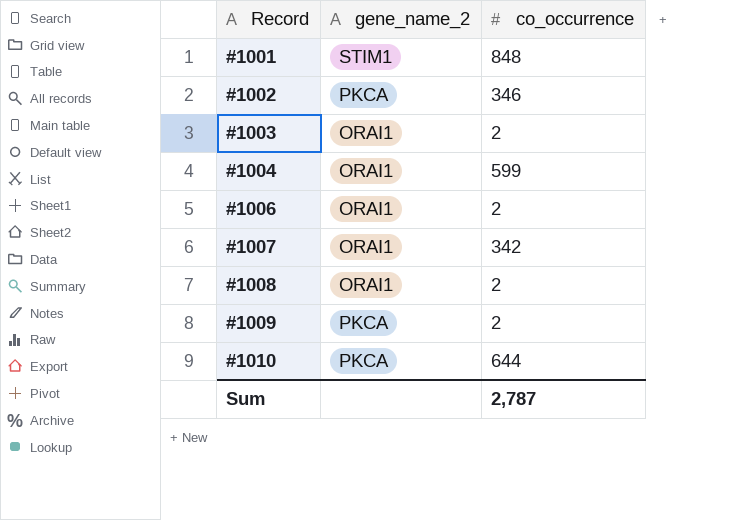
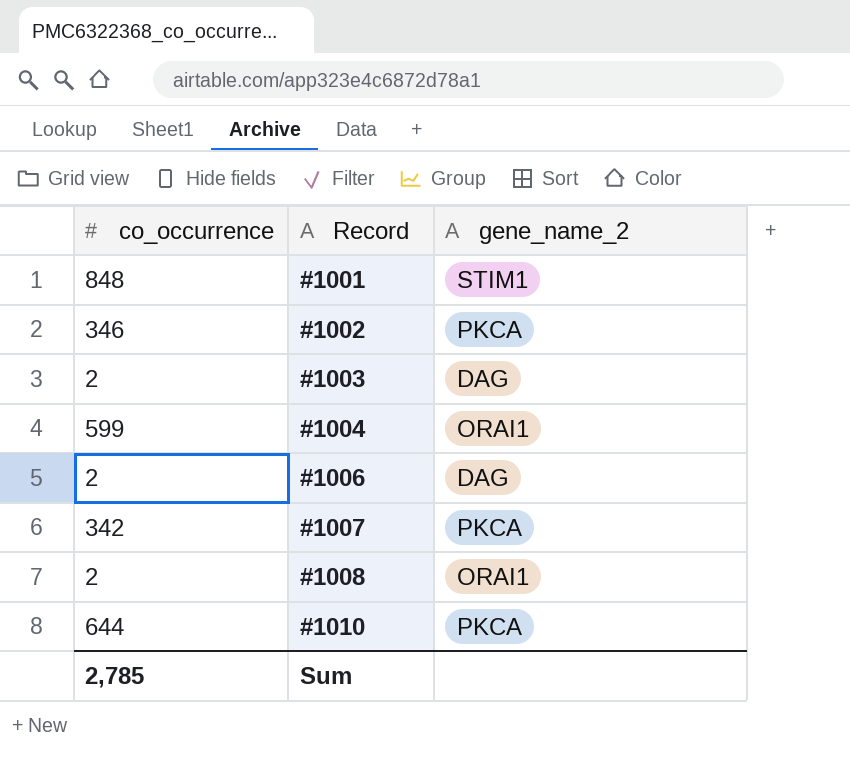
column co_occurrence | position: 3 -> 1
row #1009: PKCA | 2 -> none
#1003 | gene_name_2: ORAI1 -> DAG
#1006 | gene_name_2: ORAI1 -> DAG
#1007 | gene_name_2: ORAI1 -> PKCA
Sum | co_occurrence: 2,787 -> 2,785

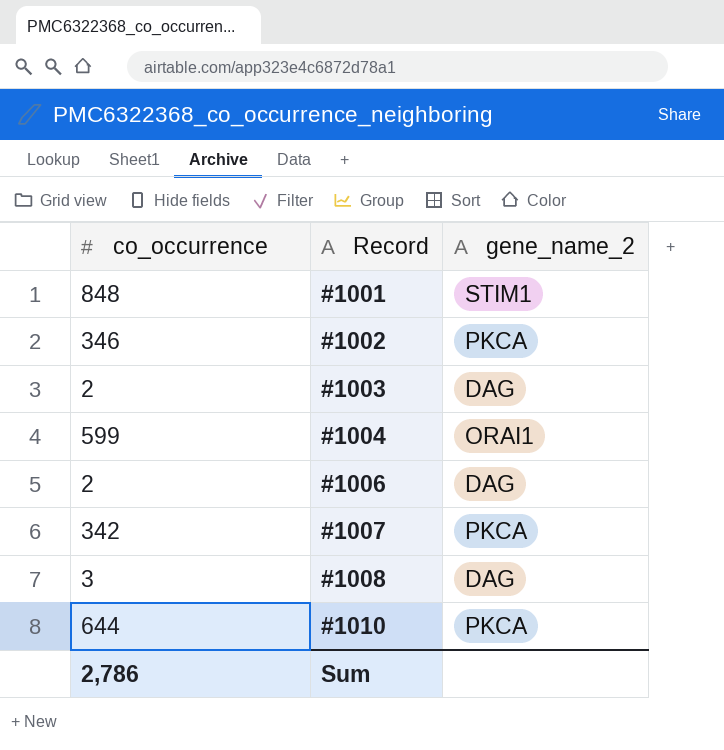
#1008 | co_occurrence: 2 -> 3
#1008 | gene_name_2: ORAI1 -> DAG
Sum | co_occurrence: 2,785 -> 2,786

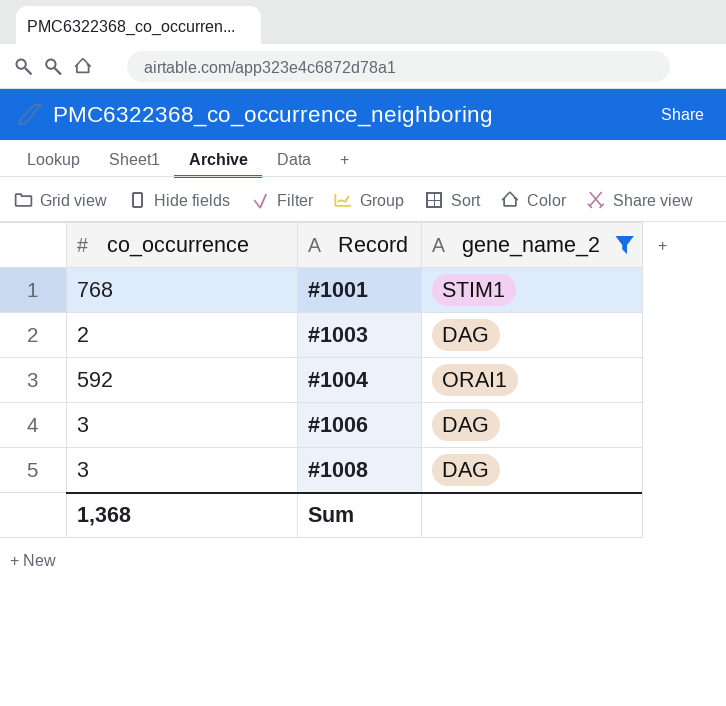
filter: none -> gene_name_2 != PKCA
#1001 | co_occurrence: 848 -> 768
#1004 | co_occurrence: 599 -> 592
#1006 | co_occurrence: 2 -> 3
Sum | co_occurrence: 2,786 -> 1,368

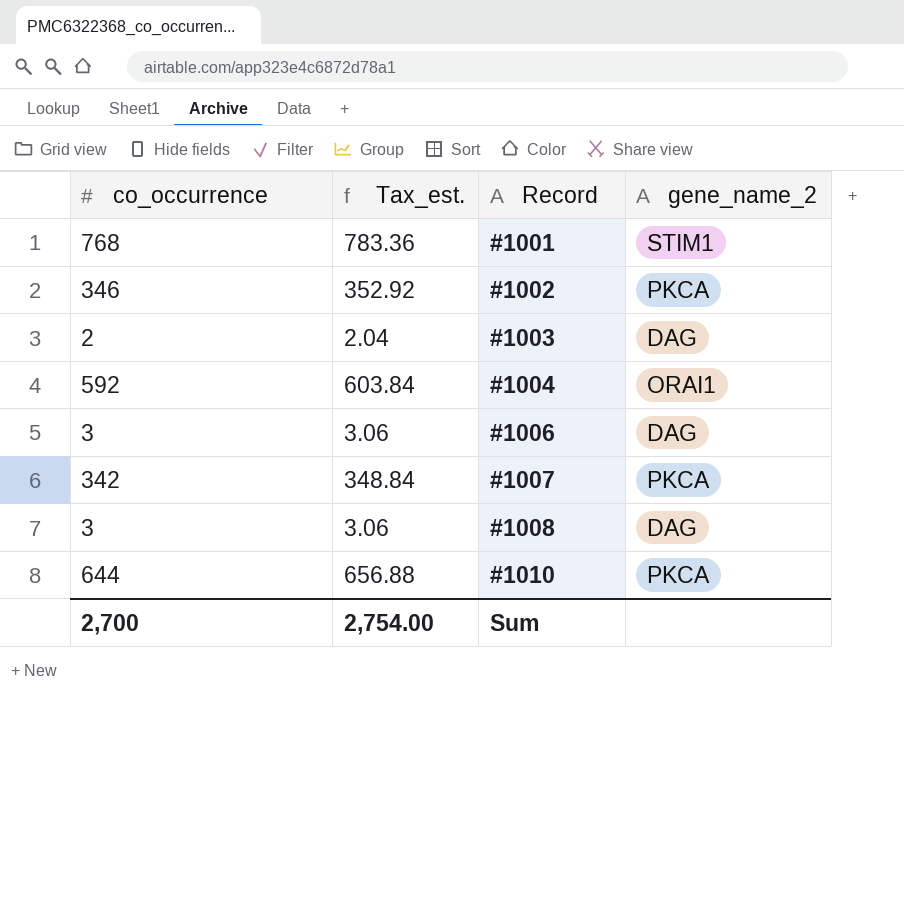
filter: gene_name_2 != PKCA -> none
column Tax_est. | formula: none -> [co_occurrence] * 1.02
Sum | co_occurrence: 1,368 -> 2,700

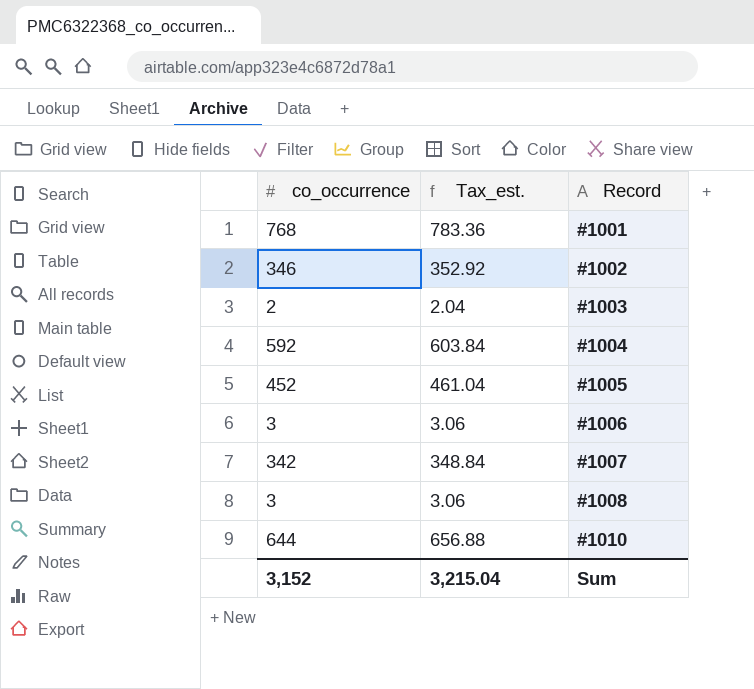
column gene_name_2 | position: 4 -> none
row #1005: none -> 452 | 461.04
Sum | co_occurrence: 2,700 -> 3,152
Sum | Tax_est.: 2,754.00 -> 3,215.04

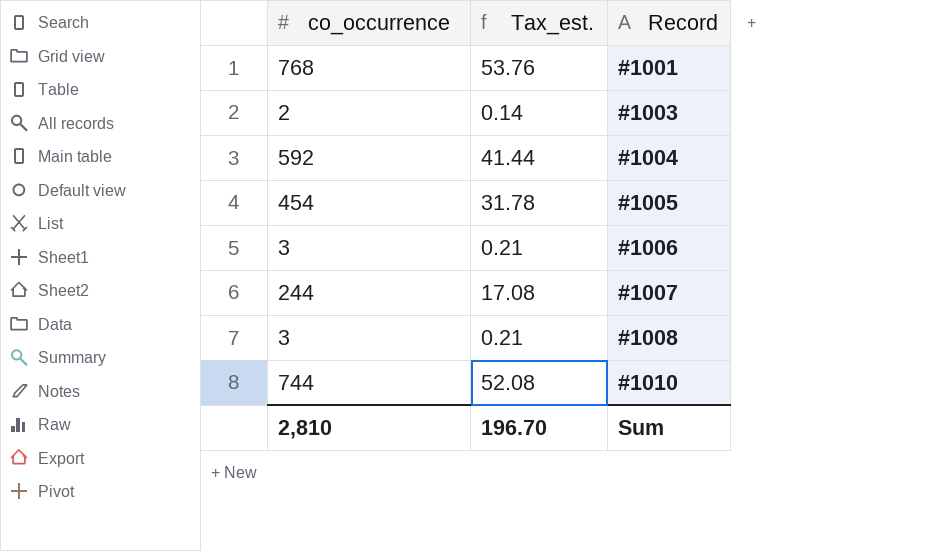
column Tax_est. | formula: [co_occurrence] * 1.02 -> [co_occurrence] * 0.07
row #1002: 346 | 352.92 -> none
#1005 | co_occurrence: 452 -> 454
#1007 | co_occurrence: 342 -> 244
#1010 | co_occurrence: 644 -> 744
Sum | co_occurrence: 3,152 -> 2,810
Sum | Tax_est.: 3,215.04 -> 196.70

